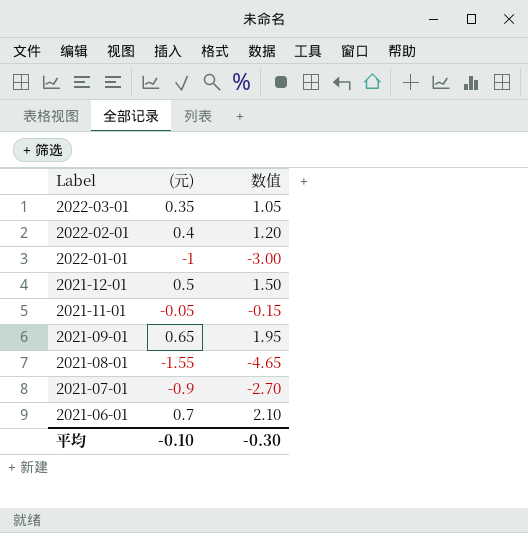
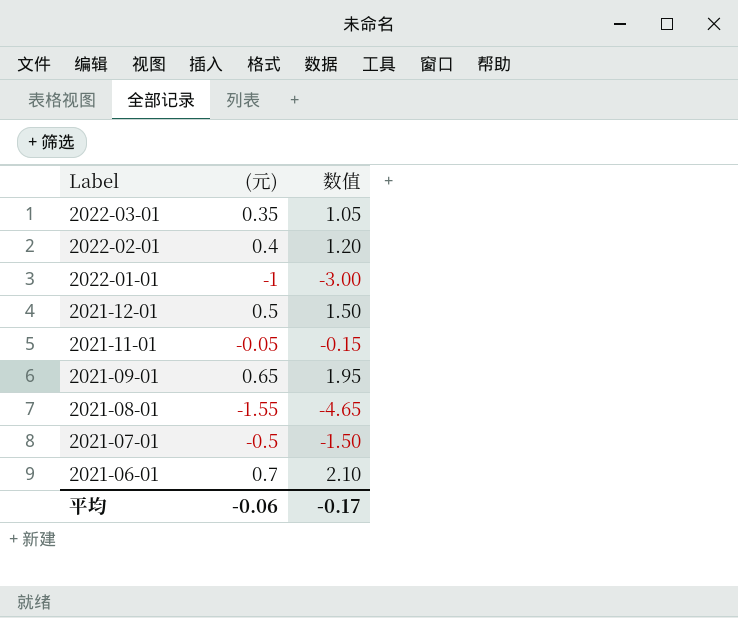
2021-07-01 | (元): -0.9 -> -0.5
2021-07-01 | 数值: -2.70 -> -1.50
平均 | (元): -0.10 -> -0.06
平均 | 数值: -0.30 -> -0.17

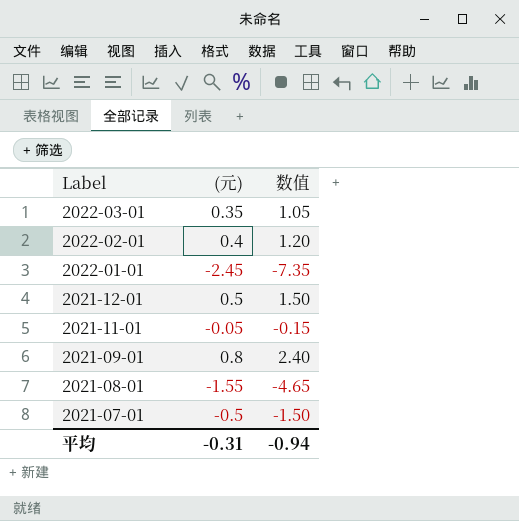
row 2021-06-01: 0.7 | 2.10 -> none
2022-01-01 | (元): -1 -> -2.45
2022-01-01 | 数值: -3.00 -> -7.35
2021-09-01 | (元): 0.65 -> 0.8
2021-09-01 | 数值: 1.95 -> 2.40
平均 | (元): -0.06 -> -0.31
平均 | 数值: -0.17 -> -0.94

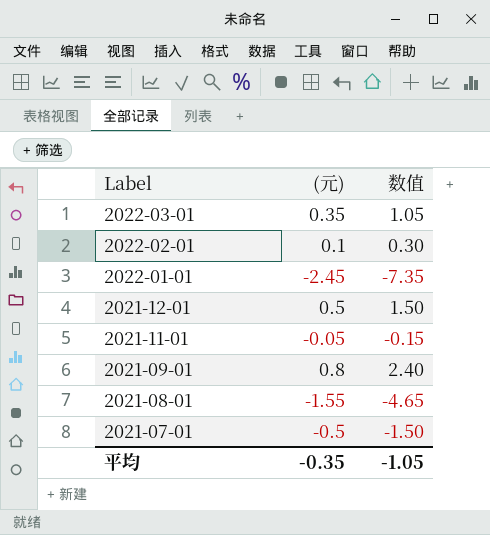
2022-02-01 | (元): 0.4 -> 0.1
2022-02-01 | 数值: 1.20 -> 0.30
平均 | (元): -0.31 -> -0.35
平均 | 数值: -0.94 -> -1.05

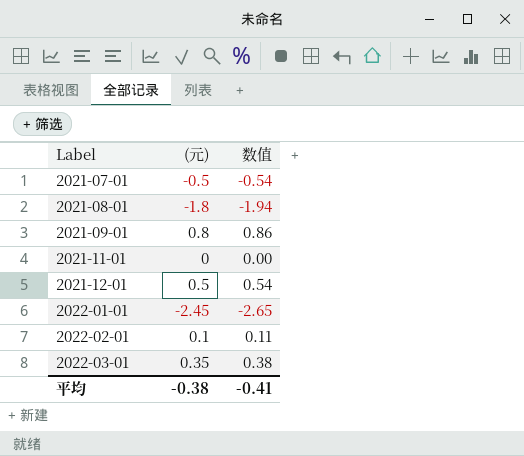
row order: Label descending -> Label ascending
column 数值 | formula: [(元)] * 3 -> [(元)] * 1.08
2021-08-01 | (元): -1.55 -> -1.8
2021-11-01 | (元): -0.05 -> 0
平均 | (元): -0.35 -> -0.38
平均 | 数值: -1.05 -> -0.41

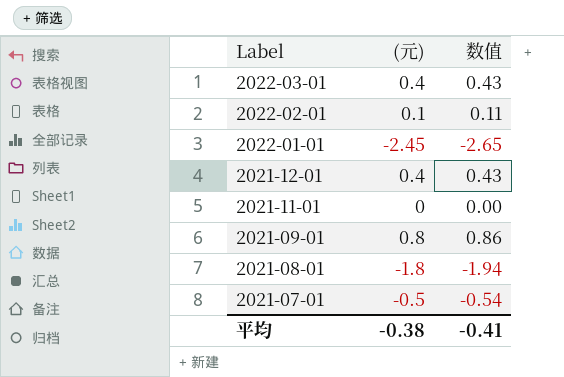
row order: Label ascending -> Label descending
2022-03-01 | (元): 0.35 -> 0.4
2022-03-01 | 数值: 0.38 -> 0.43
2021-12-01 | (元): 0.5 -> 0.4
2021-12-01 | 数值: 0.54 -> 0.43

